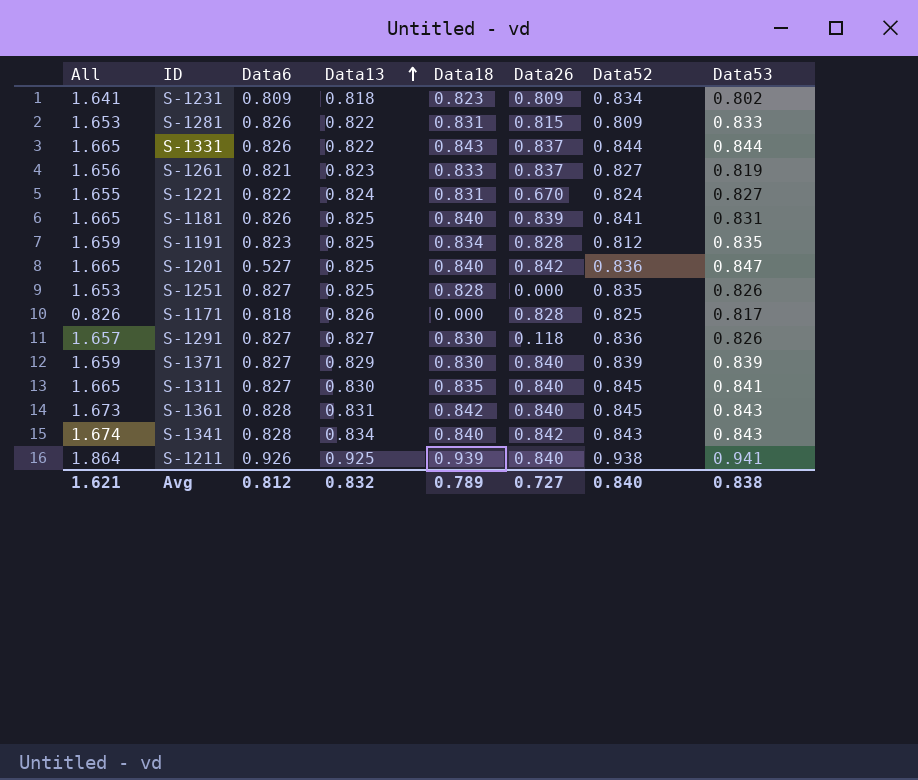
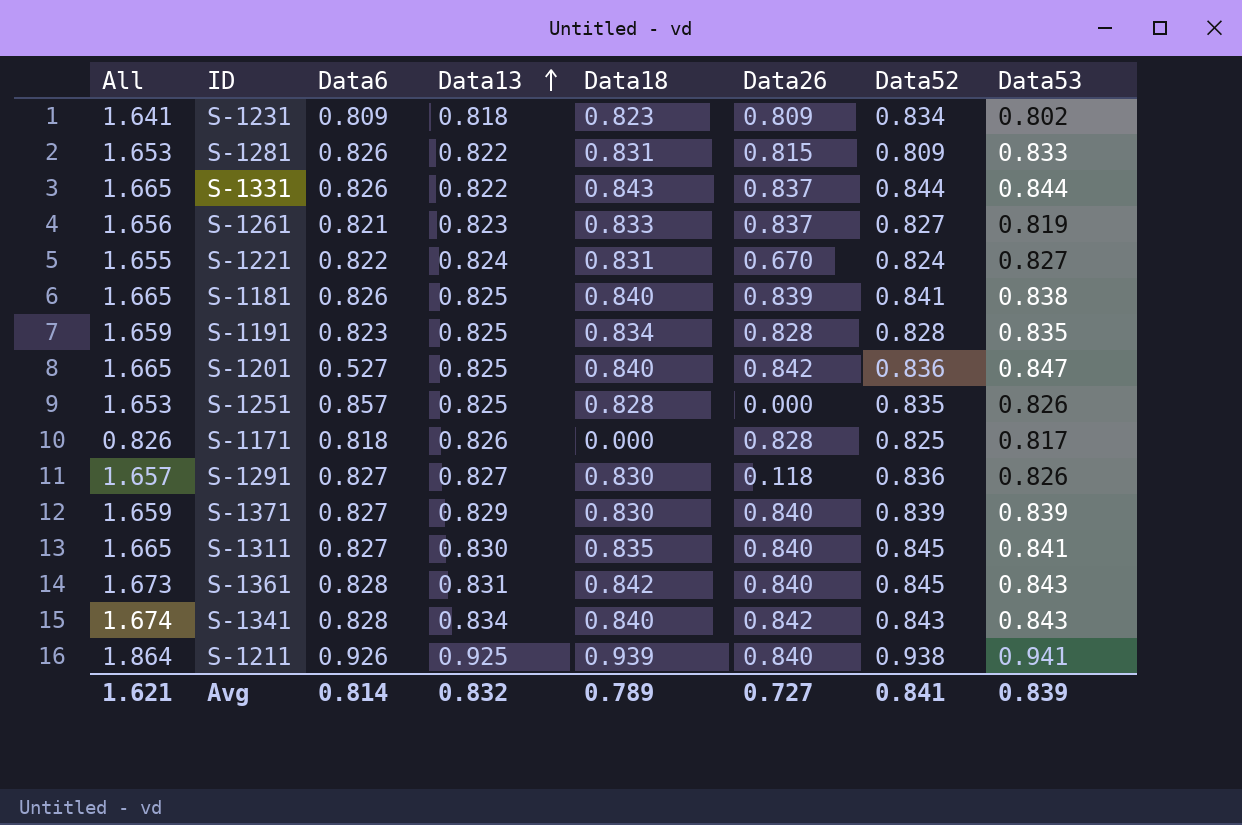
S-1181 | Data53: 0.831 -> 0.838
S-1191 | Data52: 0.812 -> 0.828
S-1251 | Data6: 0.827 -> 0.857
Avg | Data6: 0.812 -> 0.814
Avg | Data52: 0.840 -> 0.841
Avg | Data53: 0.838 -> 0.839

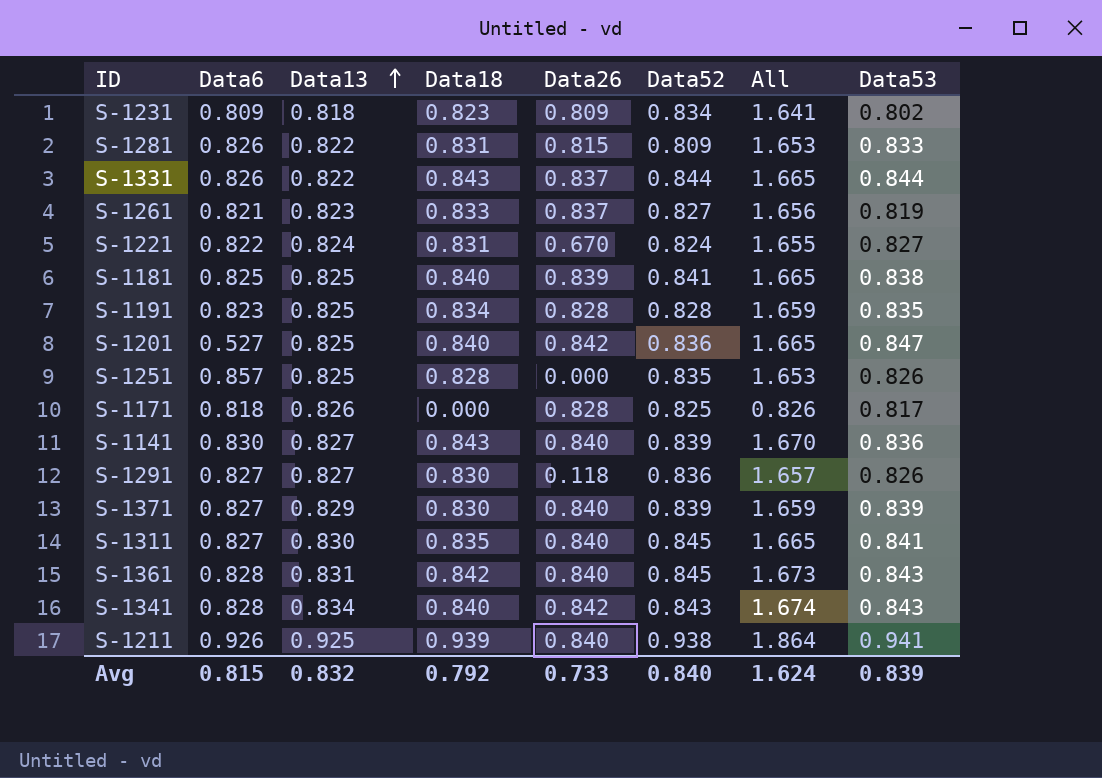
column All | position: 1 -> 7
S-1181 | Data6: 0.826 -> 0.825
row S-1141: none -> 0.830 | 0.827 | 0.843 | 0.840 | 0.839 | 1.670 | 0.836
Avg | Data6: 0.814 -> 0.815
Avg | Data18: 0.789 -> 0.792
Avg | Data26: 0.727 -> 0.733
Avg | Data52: 0.841 -> 0.840
Avg | All: 1.621 -> 1.624

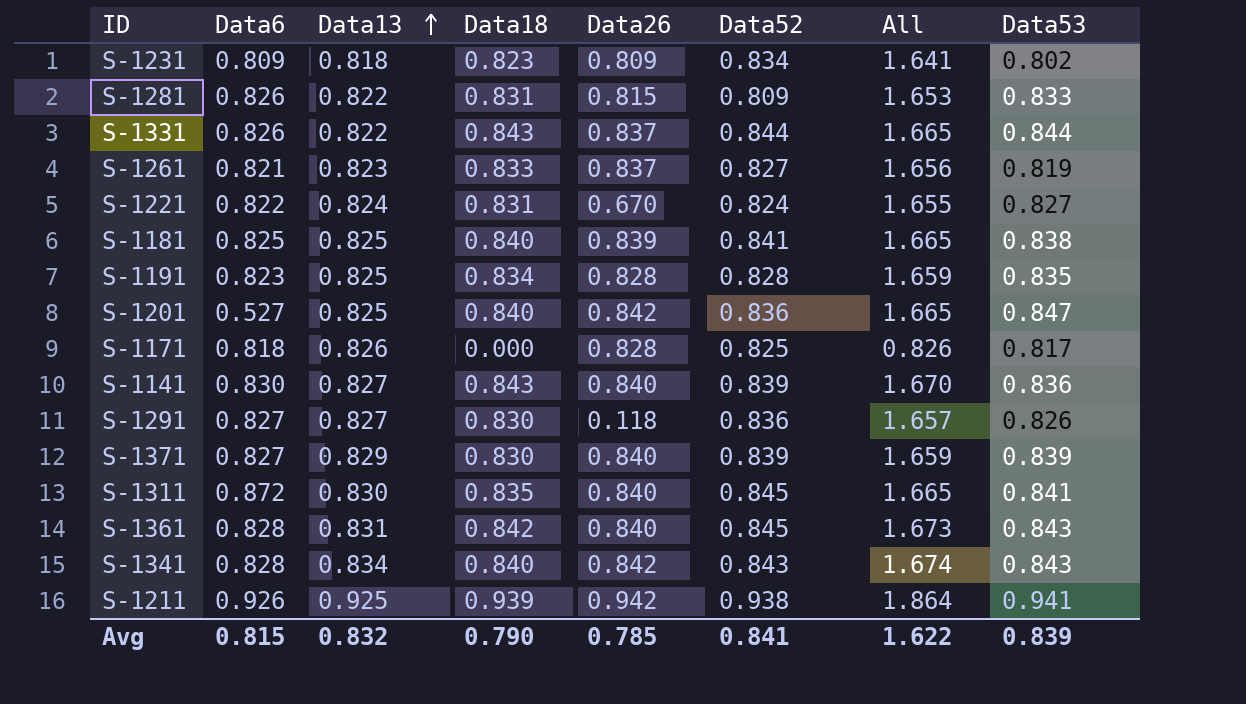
row S-1251: 0.857 | 0.825 | 0.828 | 0.000 | 0.835 | 1.653 | 0.826 -> none
S-1311 | Data6: 0.827 -> 0.872
S-1211 | Data26: 0.840 -> 0.942
Avg | Data18: 0.792 -> 0.790
Avg | Data26: 0.733 -> 0.785
Avg | Data52: 0.840 -> 0.841
Avg | All: 1.624 -> 1.622

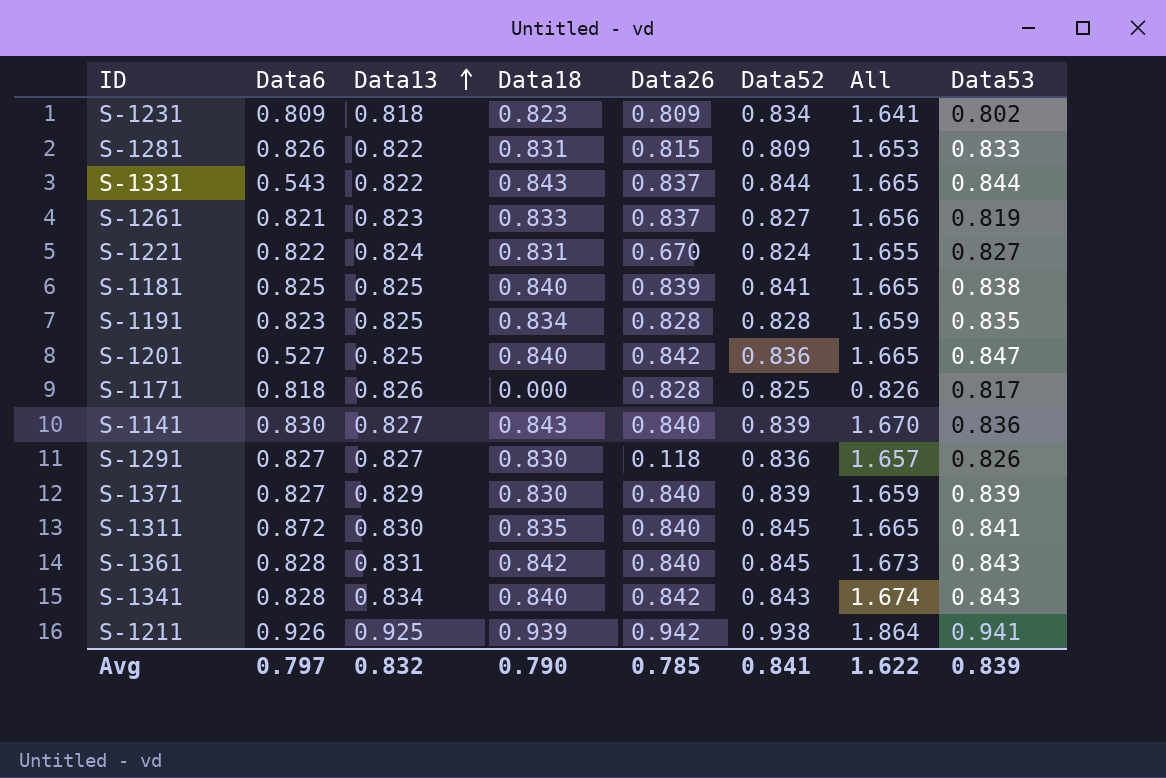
S-1331 | Data6: 0.826 -> 0.543
Avg | Data6: 0.815 -> 0.797

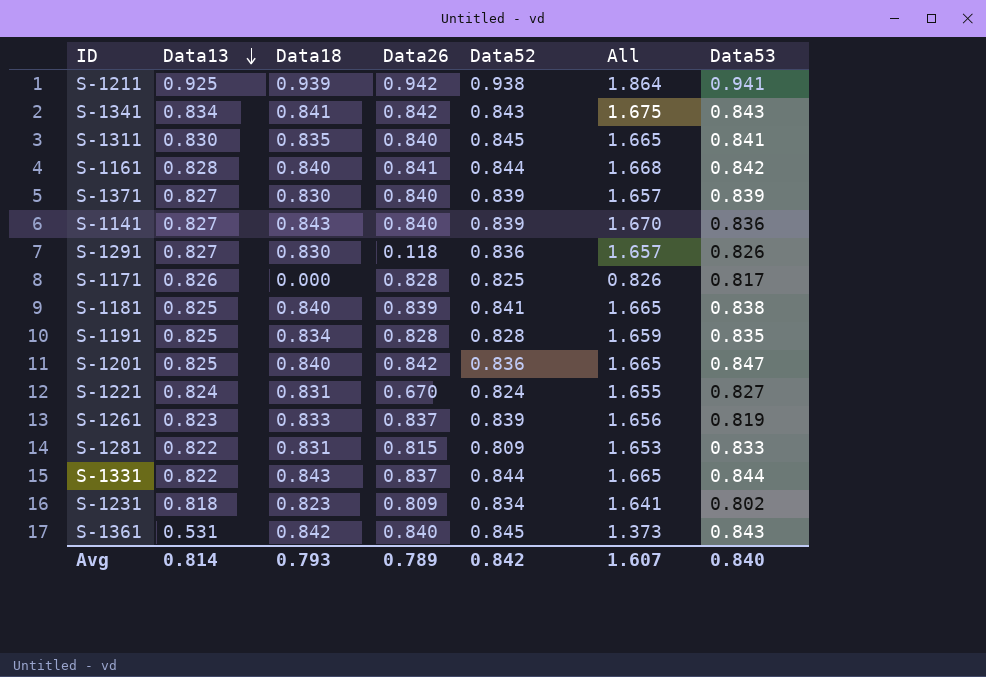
row order: Data13 ascending -> Data13 descending
column Data6 | position: 2 -> none
S-1341 | Data18: 0.840 -> 0.841
S-1341 | All: 1.674 -> 1.675
row S-1161: none -> 0.828 | 0.840 | 0.841 | 0.844 | 1.668 | 0.842
S-1371 | Data13: 0.829 -> 0.827
S-1371 | All: 1.659 -> 1.657
S-1261 | Data52: 0.827 -> 0.839
S-1361 | Data13: 0.831 -> 0.531
S-1361 | All: 1.673 -> 1.373
Avg | Data13: 0.832 -> 0.814
Avg | Data18: 0.790 -> 0.793
Avg | Data26: 0.785 -> 0.789
Avg | Data52: 0.841 -> 0.842
Avg | All: 1.622 -> 1.607
Avg | Data53: 0.839 -> 0.840

